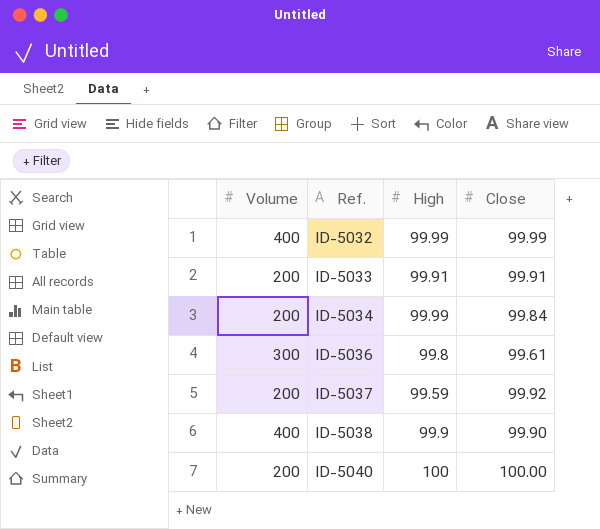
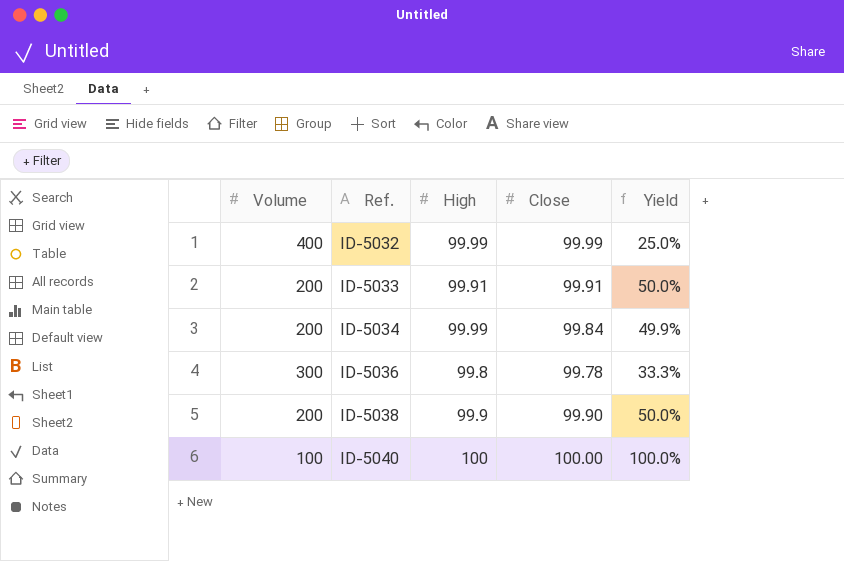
column Yield | formula: none -> [Close] / [Volume]
row ID-5037: 200 | 99.59 | 99.92 -> none
ID-5036 | Close: 99.61 -> 99.78
ID-5038 | Volume: 400 -> 200
ID-5040 | Volume: 200 -> 100

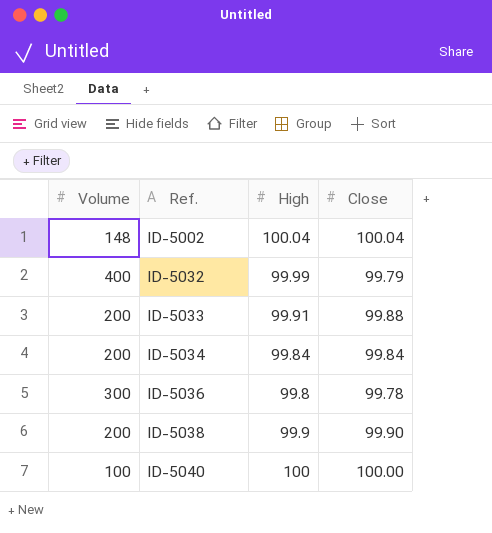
column Yield | formula: [Close] / [Volume] -> none
row ID-5002: none -> 148 | 100.04 | 100.04
ID-5032 | Close: 99.99 -> 99.79
ID-5033 | Close: 99.91 -> 99.88
ID-5034 | High: 99.99 -> 99.84

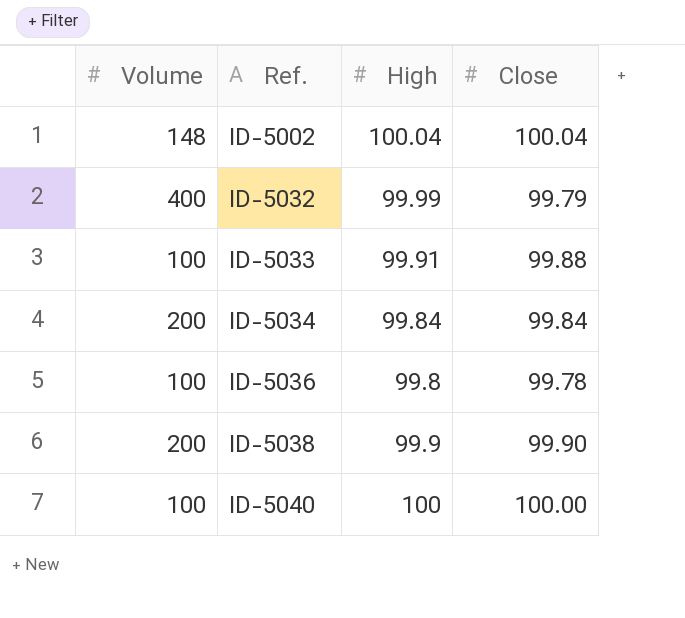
ID-5033 | Volume: 200 -> 100
ID-5036 | Volume: 300 -> 100

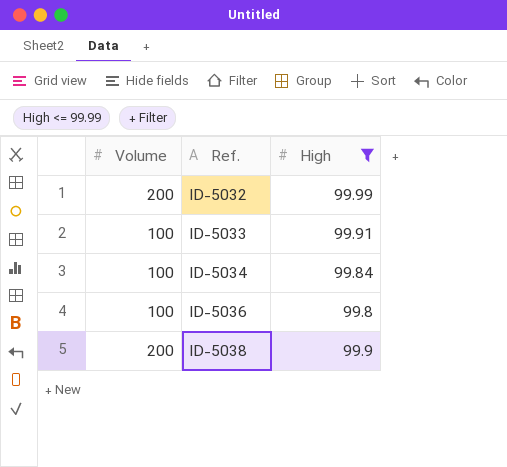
filter: none -> High <= 99.99
column Close | position: 4 -> none
ID-5032 | Volume: 400 -> 200
ID-5034 | Volume: 200 -> 100

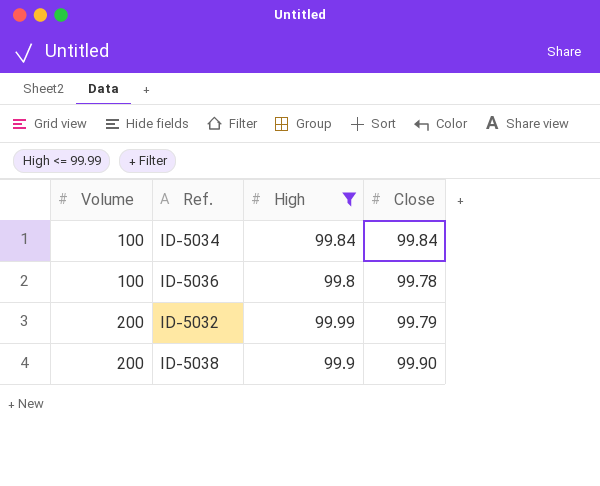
row order: Ref. ascending -> Volume ascending
column Close | position: none -> 4
row ID-5033: 100 | 99.91 -> none

